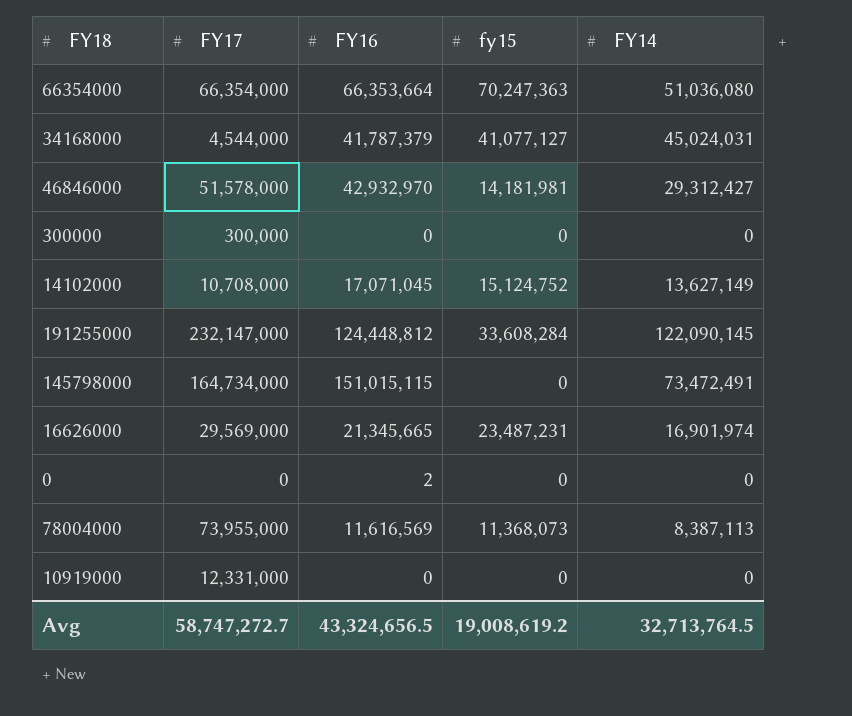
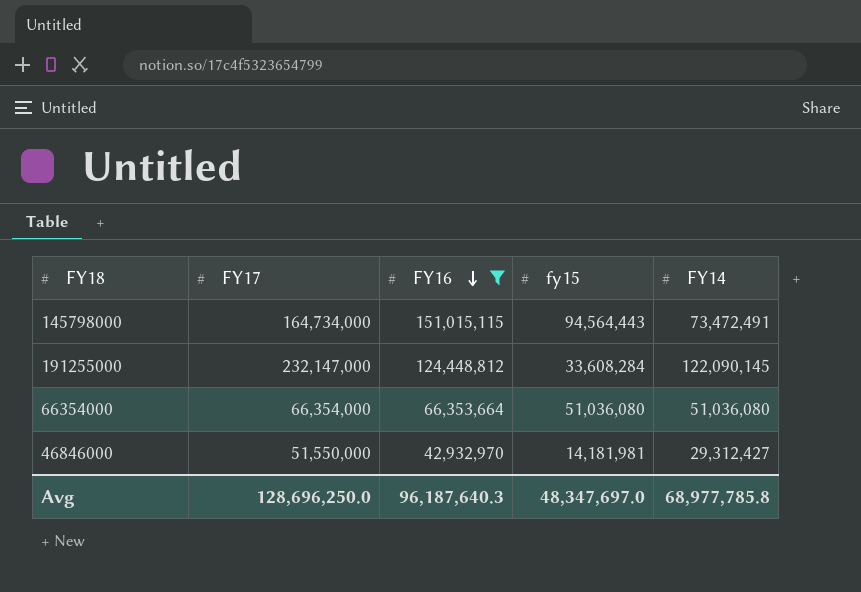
filter: none -> FY16 >= 42,932,970
row order: none -> FY16 descending
145798000 | fy15: 0 -> 94,564,443
66354000 | fy15: 70,247,363 -> 51,036,080
46846000 | FY17: 51,578,000 -> 51,550,000
Avg | FY17: 58,747,272.7 -> 128,696,250.0
Avg | FY16: 43,324,656.5 -> 96,187,640.3
Avg | fy15: 19,008,619.2 -> 48,347,697.0
Avg | FY14: 32,713,764.5 -> 68,977,785.8

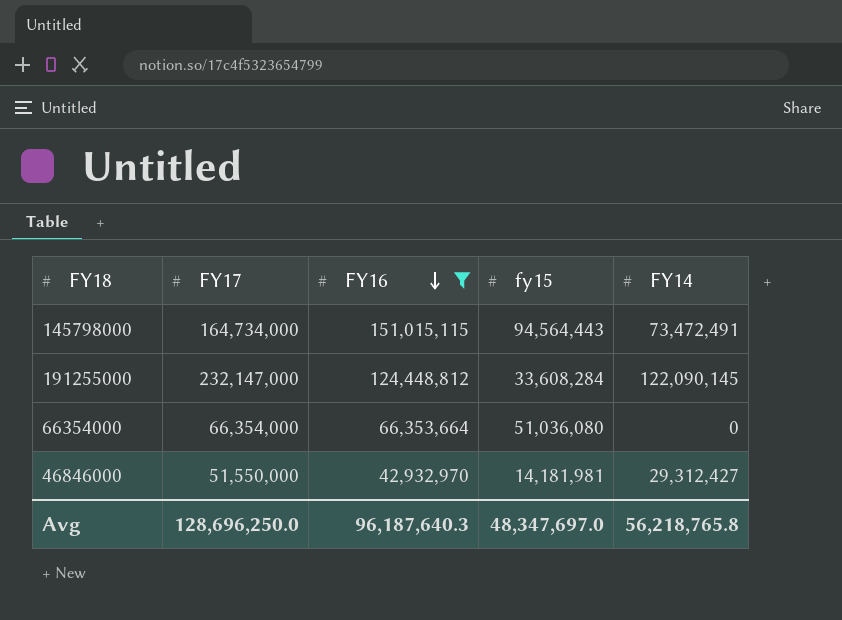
66354000 | FY14: 51,036,080 -> 0
Avg | FY14: 68,977,785.8 -> 56,218,765.8

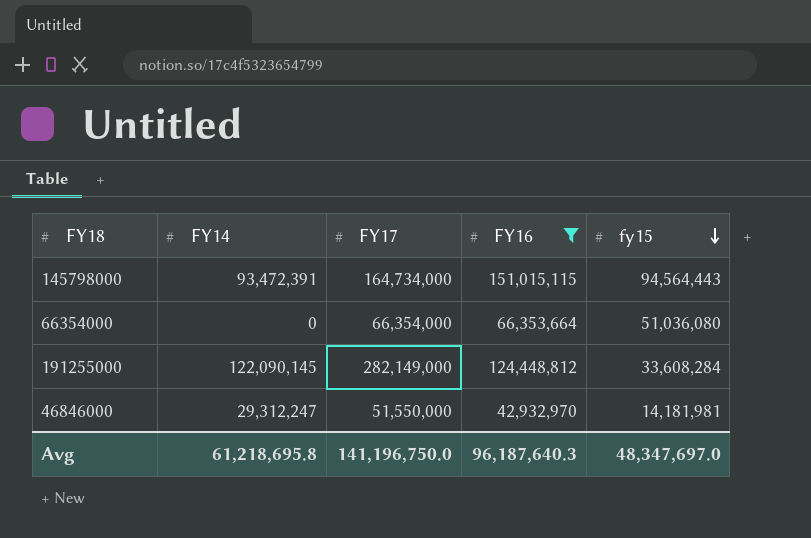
row order: FY16 descending -> fy15 descending
column FY14 | position: 5 -> 2
145798000 | FY14: 73,472,491 -> 93,472,391
191255000 | FY17: 232,147,000 -> 282,149,000
46846000 | FY14: 29,312,427 -> 29,312,247
Avg | FY14: 56,218,765.8 -> 61,218,695.8
Avg | FY17: 128,696,250.0 -> 141,196,750.0

